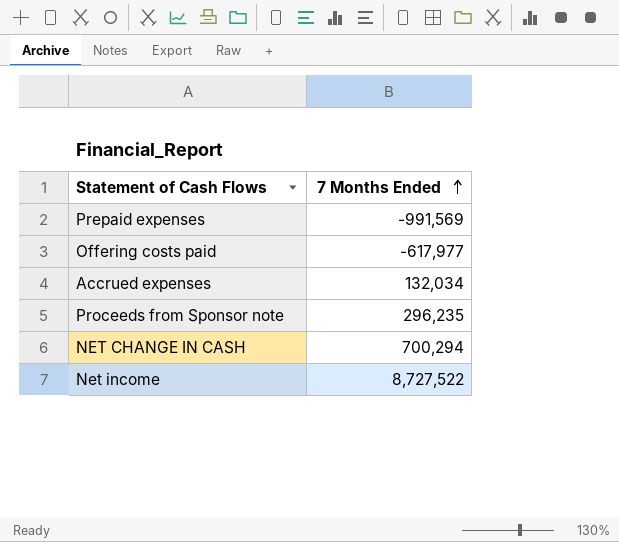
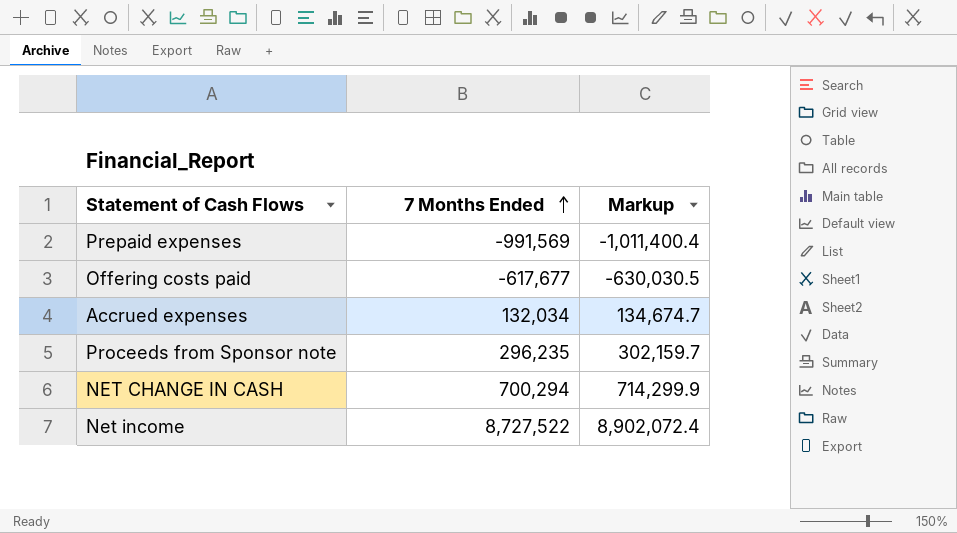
column Markup | formula: none -> [7 Months Ended] * 1.02
Offering costs paid | 7 Months Ended: -617,977 -> -617,677

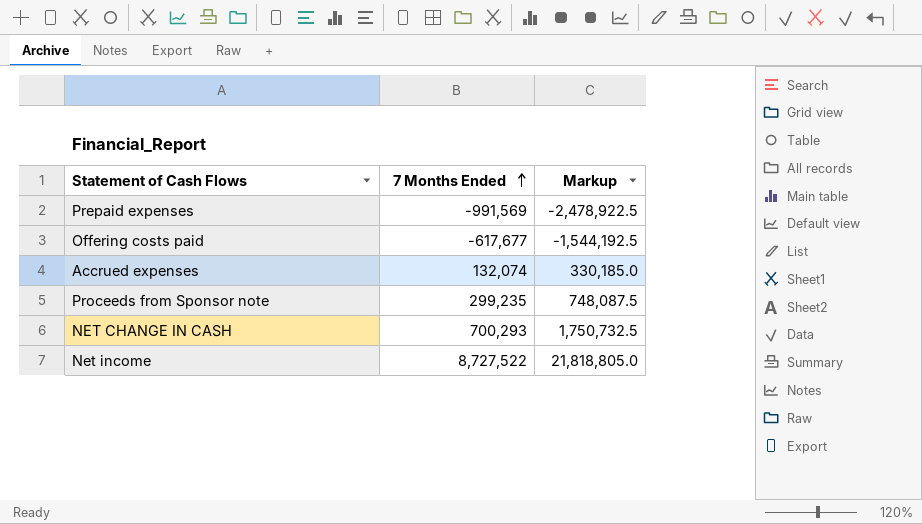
column Markup | formula: [7 Months Ended] * 1.02 -> [7 Months Ended] * 2.5
Accrued expenses | 7 Months Ended: 132,034 -> 132,074
Proceeds from Sponsor note | 7 Months Ended: 296,235 -> 299,235
NET CHANGE IN CASH | 7 Months Ended: 700,294 -> 700,293

